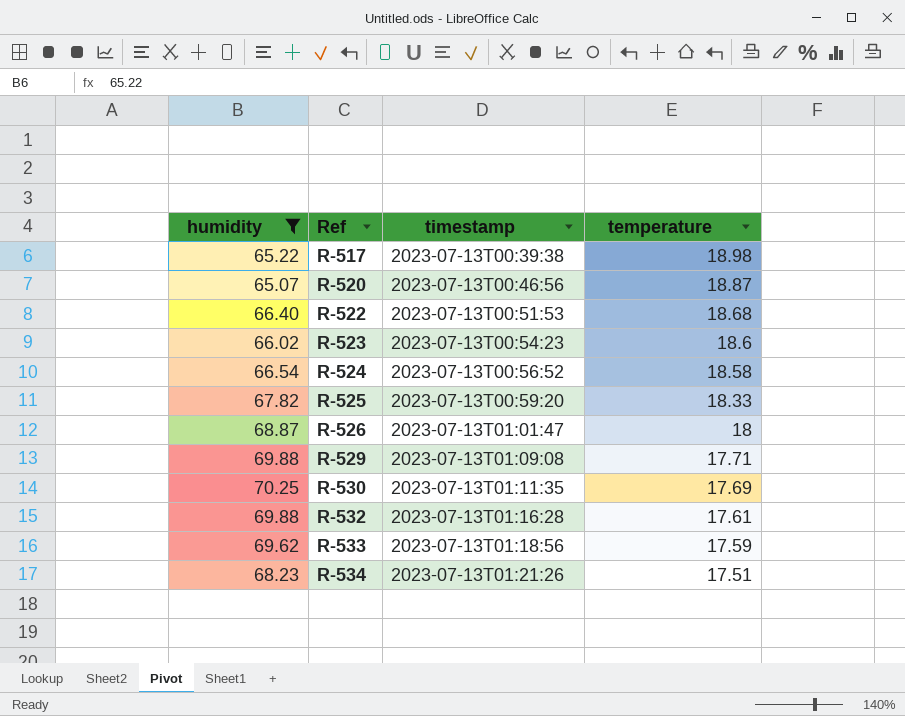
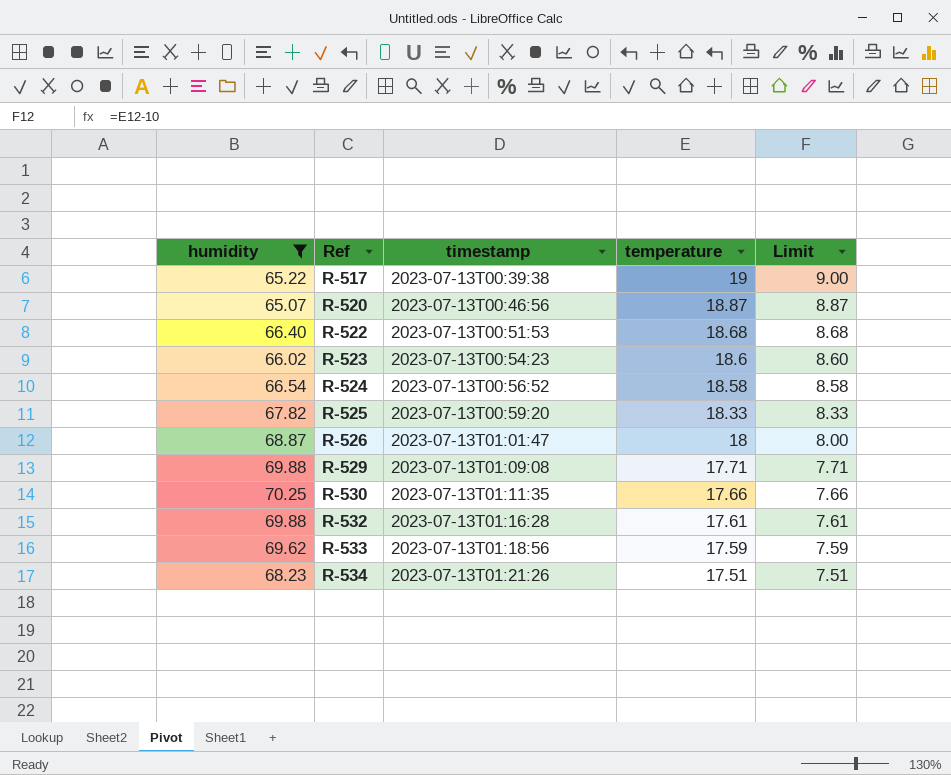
column Limit | formula: none -> [temperature] - 10
R-517 | temperature: 18.98 -> 19
R-530 | temperature: 17.69 -> 17.66

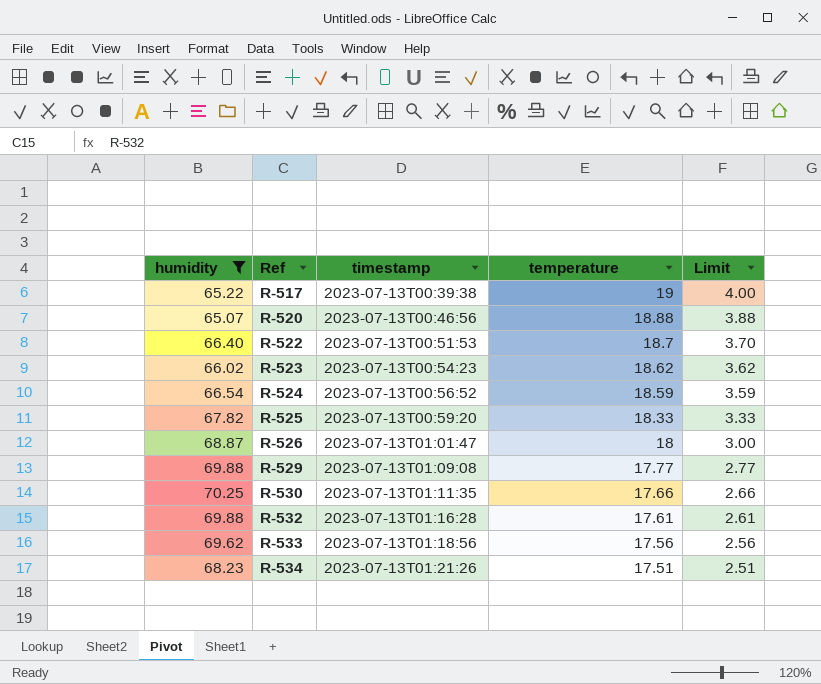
column Limit | formula: [temperature] - 10 -> [temperature] - 15
R-520 | temperature: 18.87 -> 18.88
R-522 | temperature: 18.68 -> 18.7
R-523 | temperature: 18.6 -> 18.62
R-524 | temperature: 18.58 -> 18.59
R-529 | temperature: 17.71 -> 17.77
R-533 | temperature: 17.59 -> 17.56

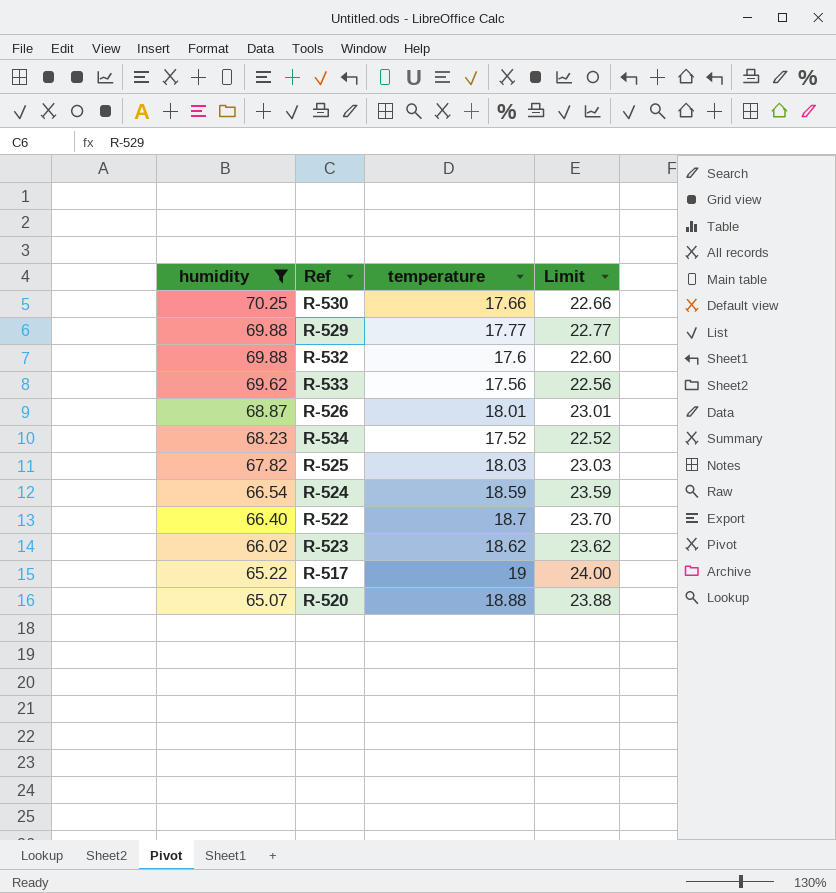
row order: Ref ascending -> humidity descending
column timestamp | position: 3 -> none
column Limit | formula: [temperature] - 15 -> [temperature] + 5
R-532 | temperature: 17.61 -> 17.6
R-526 | temperature: 18 -> 18.01
R-534 | temperature: 17.51 -> 17.52
R-525 | temperature: 18.33 -> 18.03

